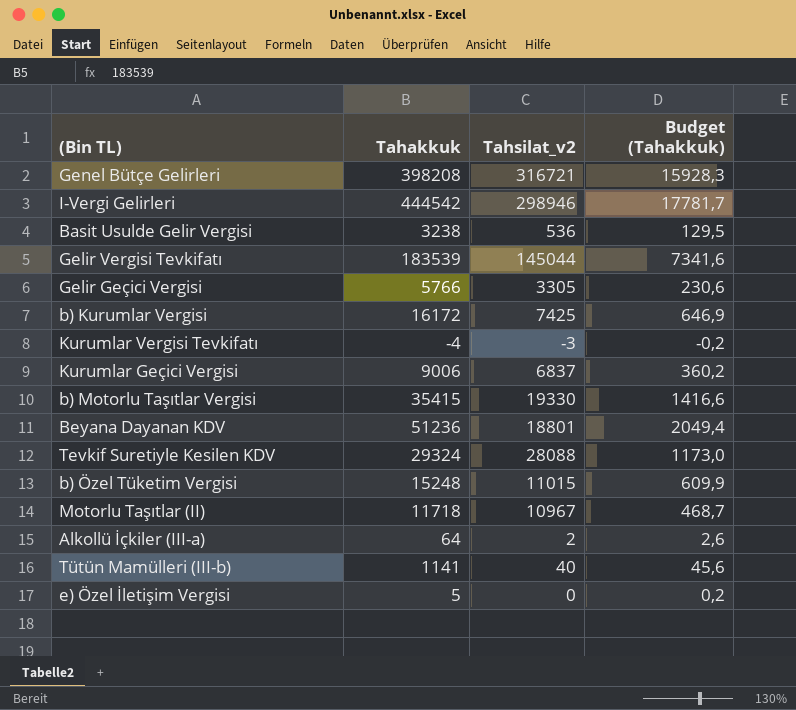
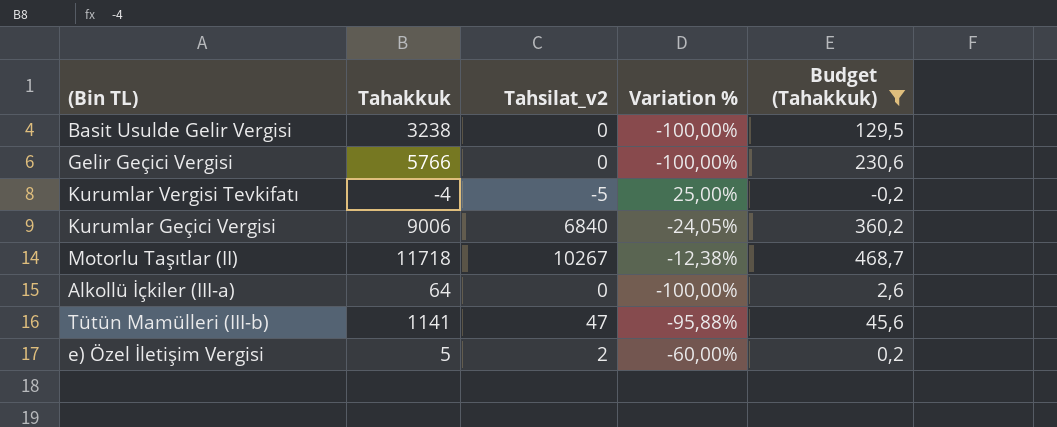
filter: none -> Budget (Tahakkuk) <= 468,7
column Variation % | formula: none -> ([Tahsilat_v2] - [Tahakkuk]) / [Tahakkuk]
Basit Usulde Gelir Vergisi | Tahsilat_v2: 536 -> 0
Gelir Geçici Vergisi | Tahsilat_v2: 3305 -> 0
Kurumlar Vergisi Tevkifatı | Tahsilat_v2: -3 -> -5
Kurumlar Geçici Vergisi | Tahsilat_v2: 6837 -> 6840
Motorlu Taşıtlar (II) | Tahsilat_v2: 10967 -> 10267
Alkollü İçkiler (III-a) | Tahsilat_v2: 2 -> 0
Tütün Mamülleri (III-b) | Tahsilat_v2: 40 -> 47
e) Özel İletişim Vergisi | Tahsilat_v2: 0 -> 2

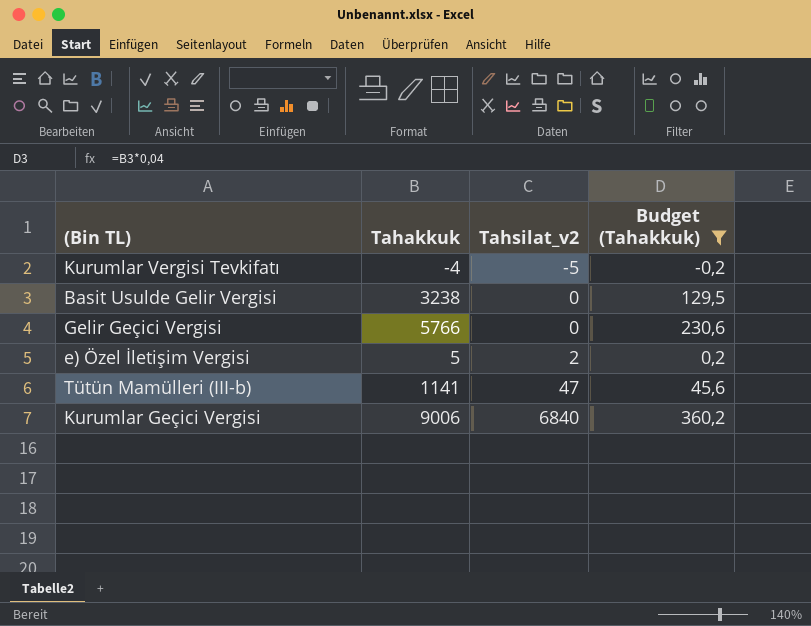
row order: none -> Tahsilat_v2 ascending
column Variation % | formula: ([Tahsilat_v2] - [Tahakkuk]) / [Tahakkuk] -> none
row Motorlu Taşıtlar (II): 11718 | 10267 | -12,38% | 468,7 -> none
row Alkollü İçkiler (III-a): 64 | 0 | -100,00% | 2,6 -> none

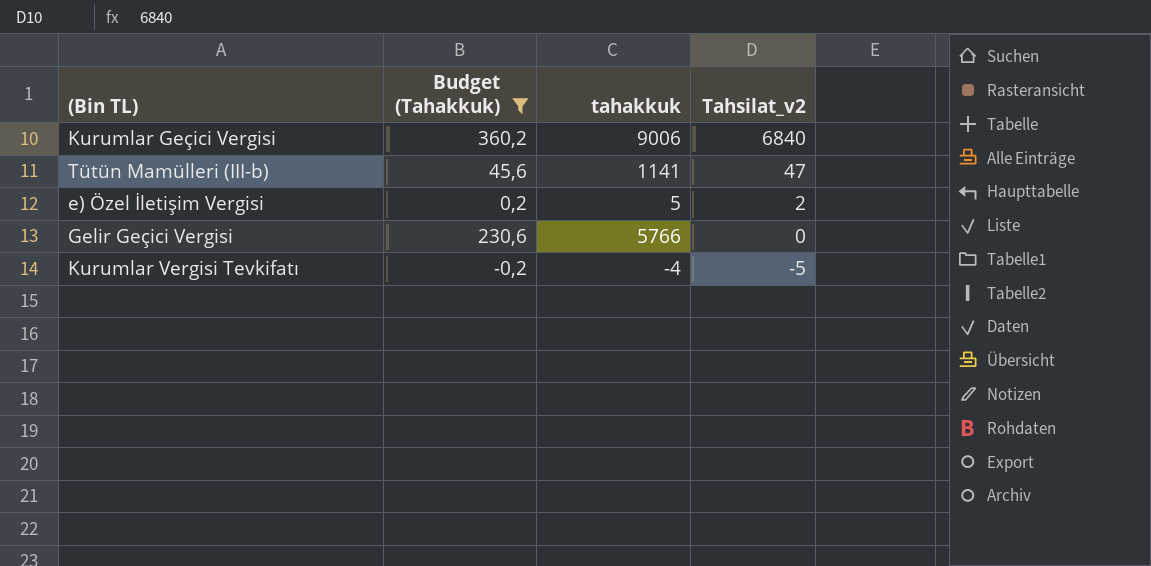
row order: Tahsilat_v2 ascending -> Tahsilat_v2 descending
column Budget (Tahakkuk) | position: 4 -> 2
column name: Tahakkuk -> tahakkuk
row Basit Usulde Gelir Vergisi: 3238 | 0 | 129,5 -> none

